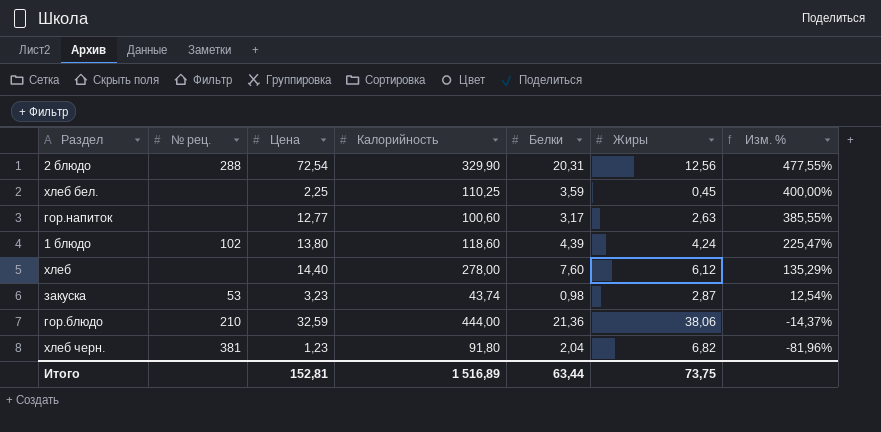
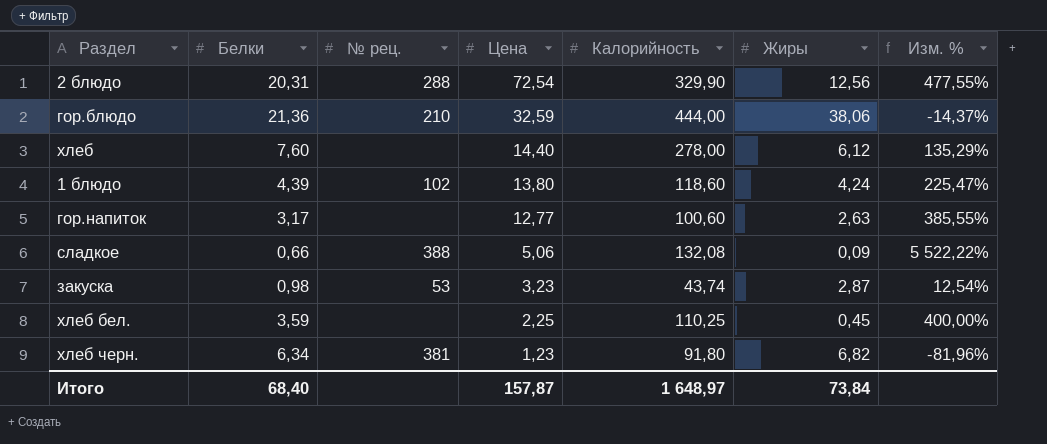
row order: Изм. % descending -> Цена descending
column Белки | position: 5 -> 2
row сладкое: none -> 0,66 | 388 | 5,06 | 132,08 | 0,09 | 5 522,22%
хлеб черн. | Белки: 2,04 -> 6,34
Итого | Белки: 63,44 -> 68,40
Итого | Цена: 152,81 -> 157,87
Итого | Калорийность: 1 516,89 -> 1 648,97
Итого | Жиры: 73,75 -> 73,84

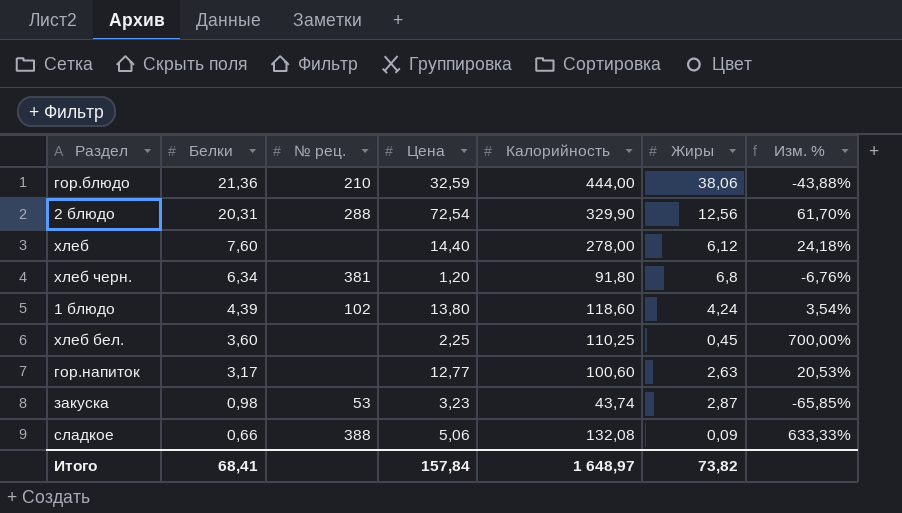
row order: Цена descending -> Белки descending
column Изм. % | formula: ([Цена] - [Жиры]) / [Жиры] -> ([Белки] - [Жиры]) / [Жиры]
хлеб черн. | Цена: 1,23 -> 1,20
хлеб черн. | Жиры: 6,82 -> 6,8
хлеб бел. | Белки: 3,59 -> 3,60
Итого | Белки: 68,40 -> 68,41
Итого | Цена: 157,87 -> 157,84
Итого | Жиры: 73,84 -> 73,82

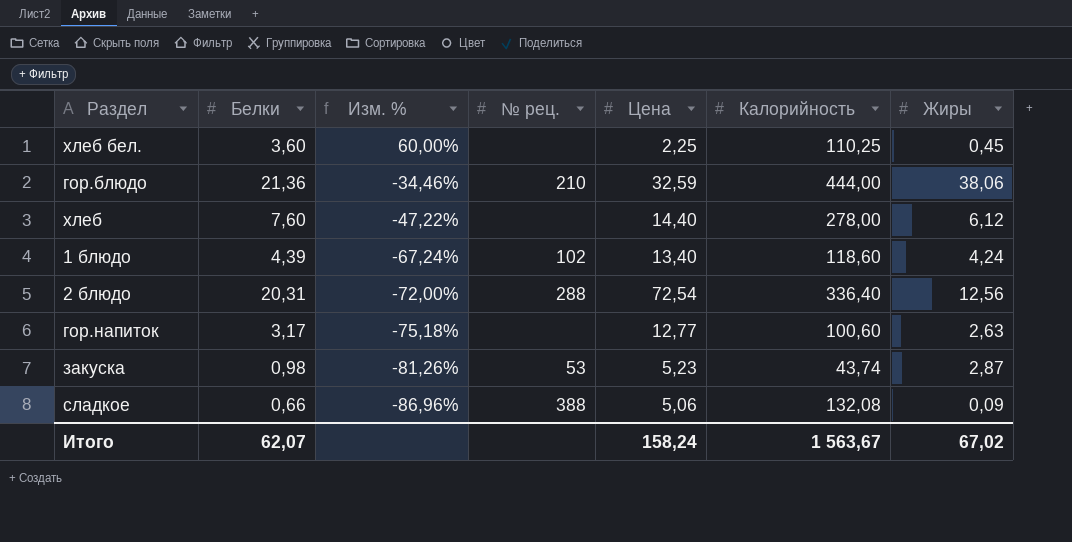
row order: Белки descending -> Изм. % descending
column Изм. % | formula: ([Белки] - [Жиры]) / [Жиры] -> ([Белки] - [Цена]) / [Цена]
column Изм. % | position: 7 -> 3
row хлеб черн.: 6,34 | 381 | 1,20 | 91,80 | 6,8 | -6,76% -> none
1 блюдо | Цена: 13,80 -> 13,40
2 блюдо | Калорийность: 329,90 -> 336,40
закуска | Цена: 3,23 -> 5,23
Итого | Белки: 68,41 -> 62,07
Итого | Цена: 157,84 -> 158,24
Итого | Калорийность: 1 648,97 -> 1 563,67
Итого | Жиры: 73,82 -> 67,02

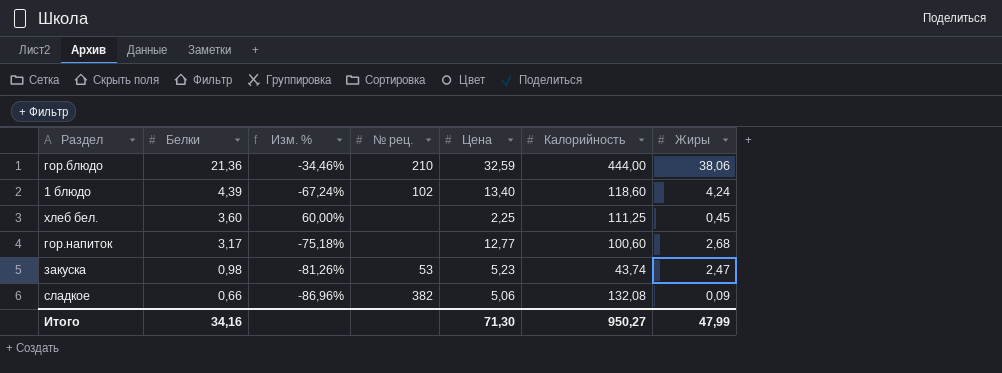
row order: Изм. % descending -> Белки descending
row хлеб: 7,60 | -47,22% | none | 14,40 | 278,00 | 6,12 -> none
row 2 блюдо: 20,31 | -72,00% | 288 | 72,54 | 336,40 | 12,56 -> none
хлеб бел. | Калорийность: 110,25 -> 111,25
гор.напиток | Жиры: 2,63 -> 2,68
закуска | Жиры: 2,87 -> 2,47
сладкое | № рец.: 388 -> 382
Итого | Белки: 62,07 -> 34,16
Итого | Цена: 158,24 -> 71,30
Итого | Калорийность: 1 563,67 -> 950,27
Итого | Жиры: 67,02 -> 47,99

